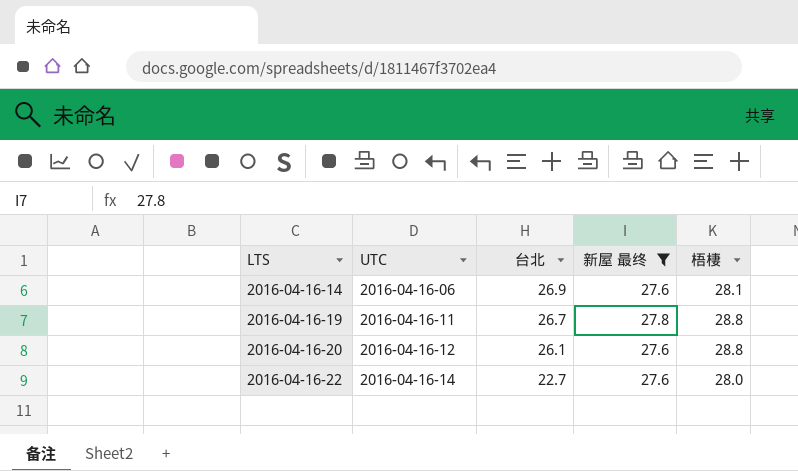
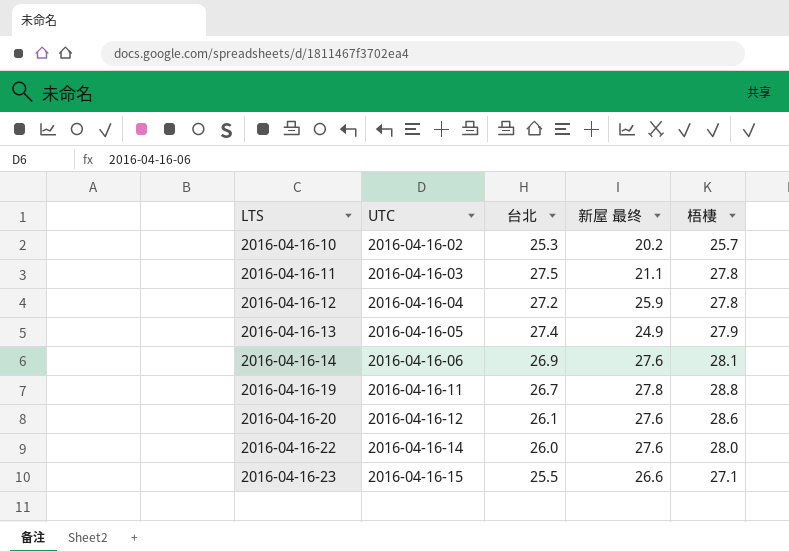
filter: 新屋 最终 >= 27.6 -> none
2016-04-16-20 | 梧棲: 28.8 -> 28.6
2016-04-16-22 | 台北: 22.7 -> 26.0

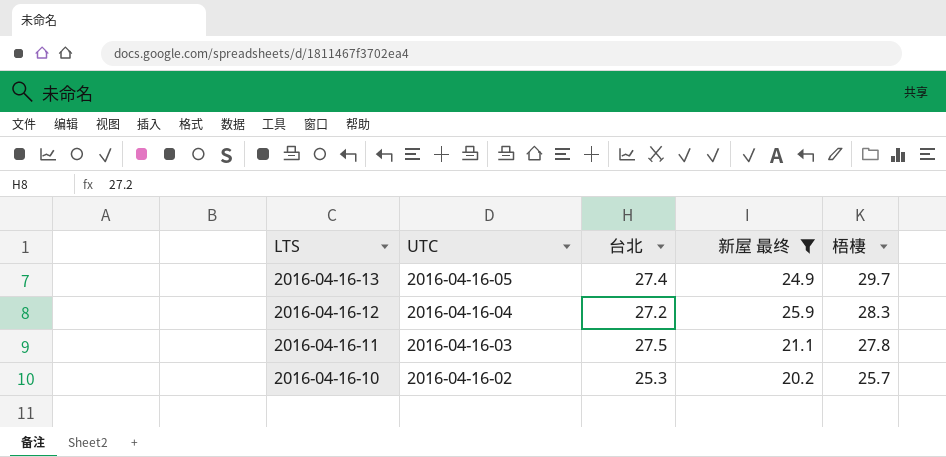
filter: none -> 新屋 最终 <= 25.9
row order: LTS ascending -> LTS descending
2016-04-16-13 | 梧棲: 27.9 -> 29.7
2016-04-16-12 | 梧棲: 27.8 -> 28.3

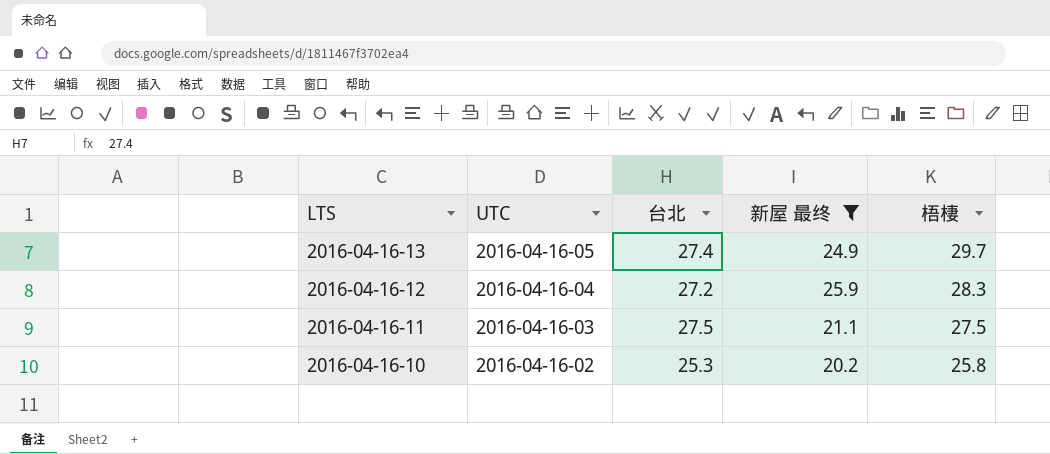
2016-04-16-11 | 梧棲: 27.8 -> 27.5
2016-04-16-10 | 梧棲: 25.7 -> 25.8

